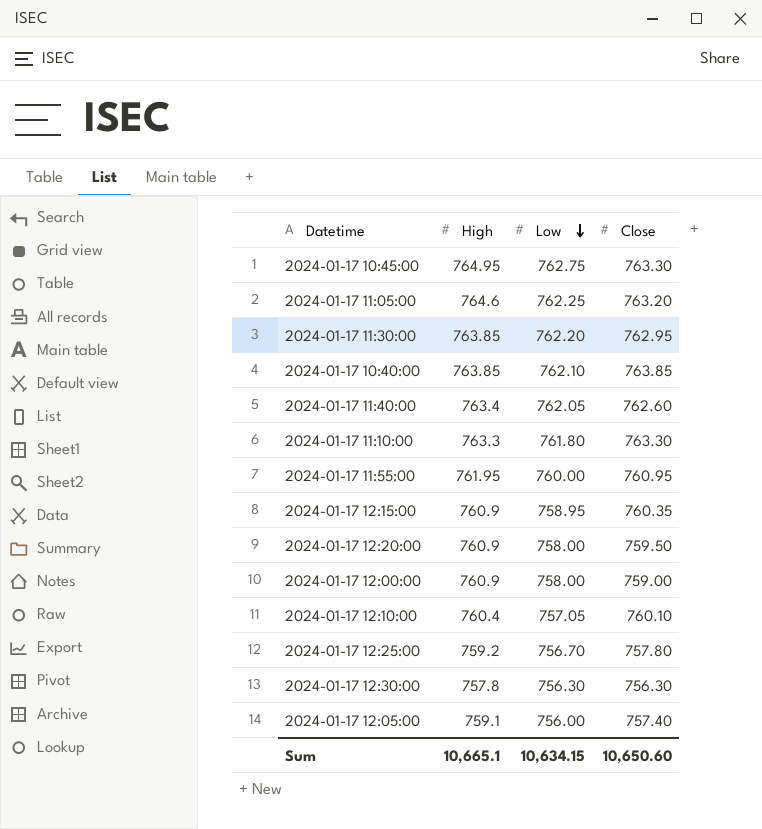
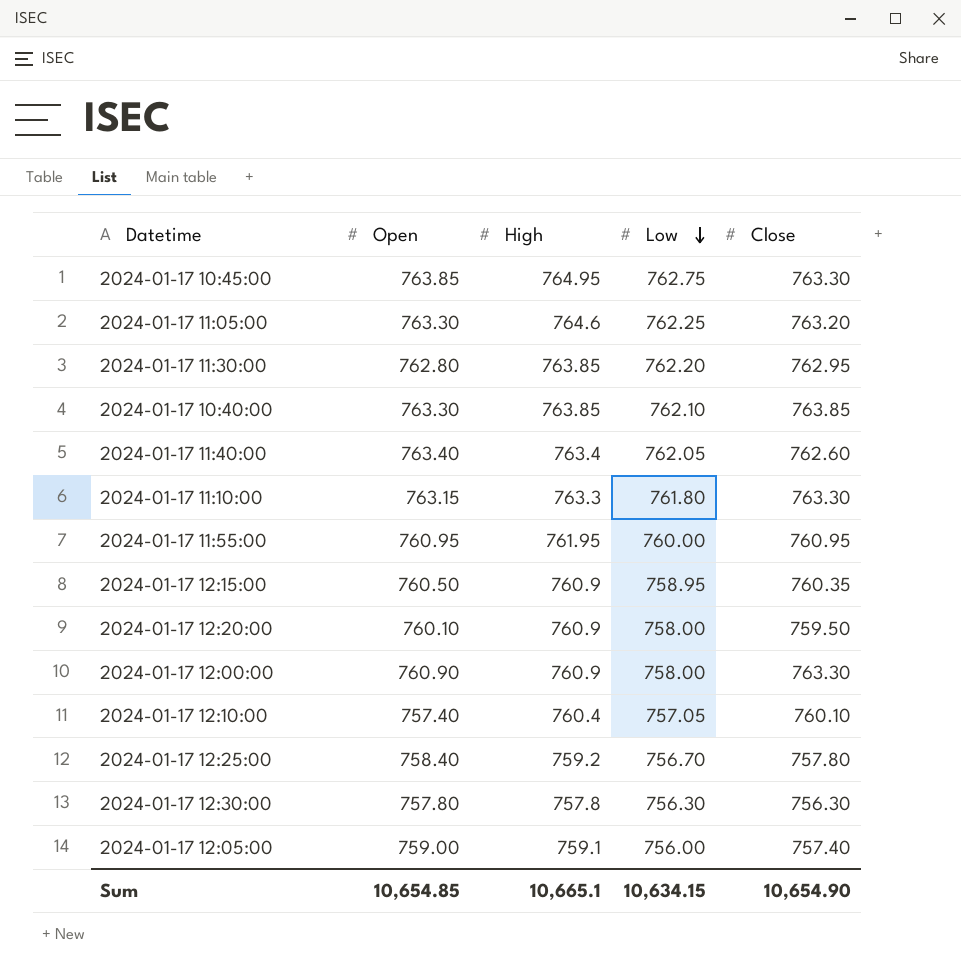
column Open | position: none -> 2
2024-01-17 12:00:00 | Close: 759.00 -> 763.30
Sum | Close: 10,650.60 -> 10,654.90

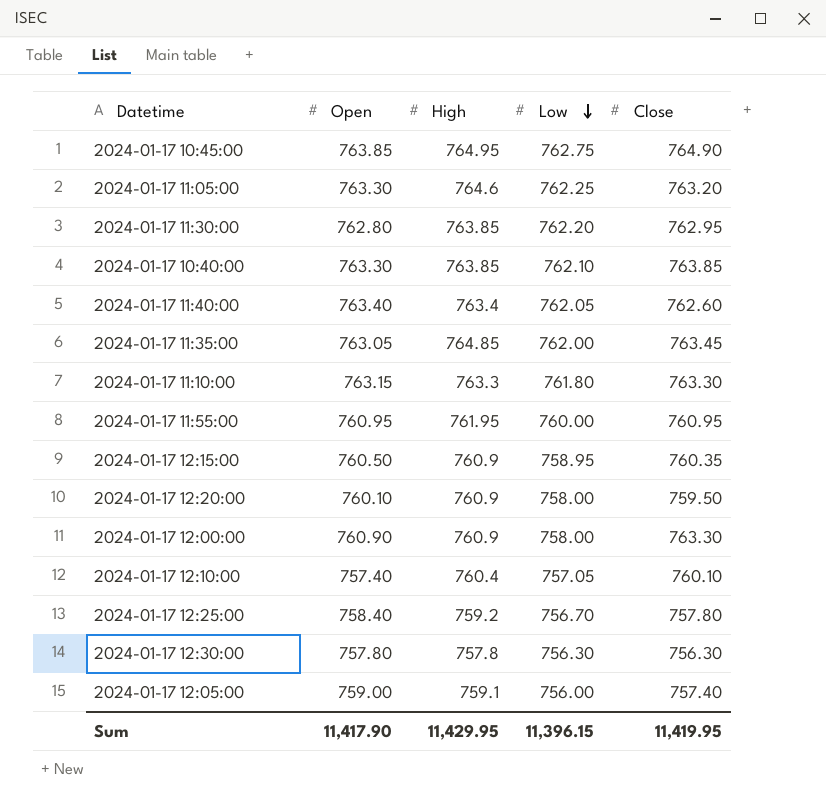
2024-01-17 10:45:00 | Close: 763.30 -> 764.90
row 2024-01-17 11:35:00: none -> 763.05 | 764.85 | 762.00 | 763.45
Sum | Open: 10,654.85 -> 11,417.90
Sum | High: 10,665.1 -> 11,429.95
Sum | Low: 10,634.15 -> 11,396.15
Sum | Close: 10,654.90 -> 11,419.95

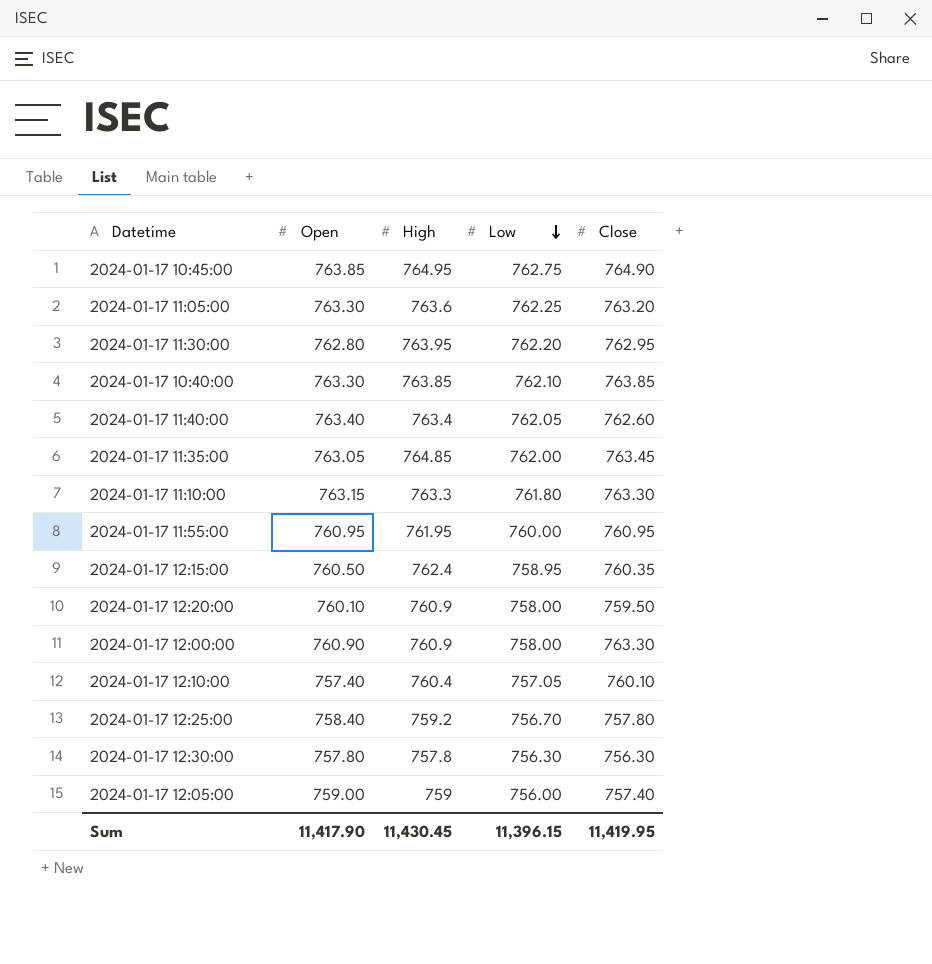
2024-01-17 11:05:00 | High: 764.6 -> 763.6
2024-01-17 11:30:00 | High: 763.85 -> 763.95
2024-01-17 12:15:00 | High: 760.9 -> 762.4
2024-01-17 12:05:00 | High: 759.1 -> 759
Sum | High: 11,429.95 -> 11,430.45

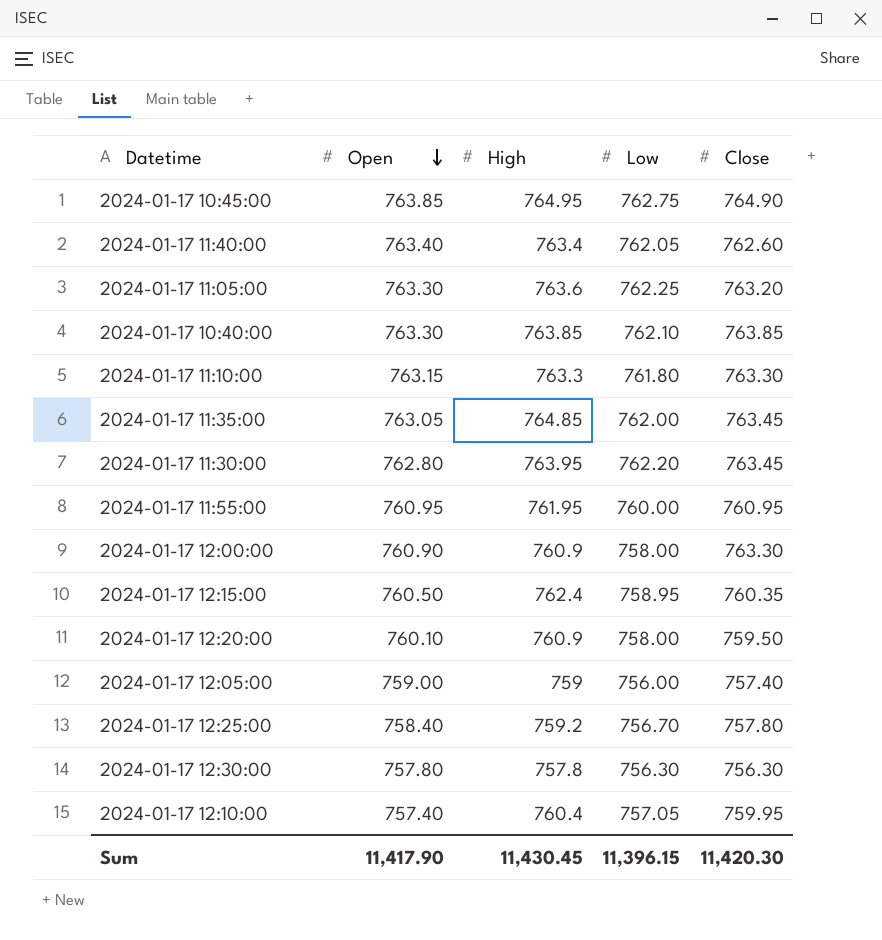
row order: Low descending -> Open descending
2024-01-17 11:30:00 | Close: 762.95 -> 763.45
2024-01-17 12:10:00 | Close: 760.10 -> 759.95
Sum | Close: 11,419.95 -> 11,420.30

